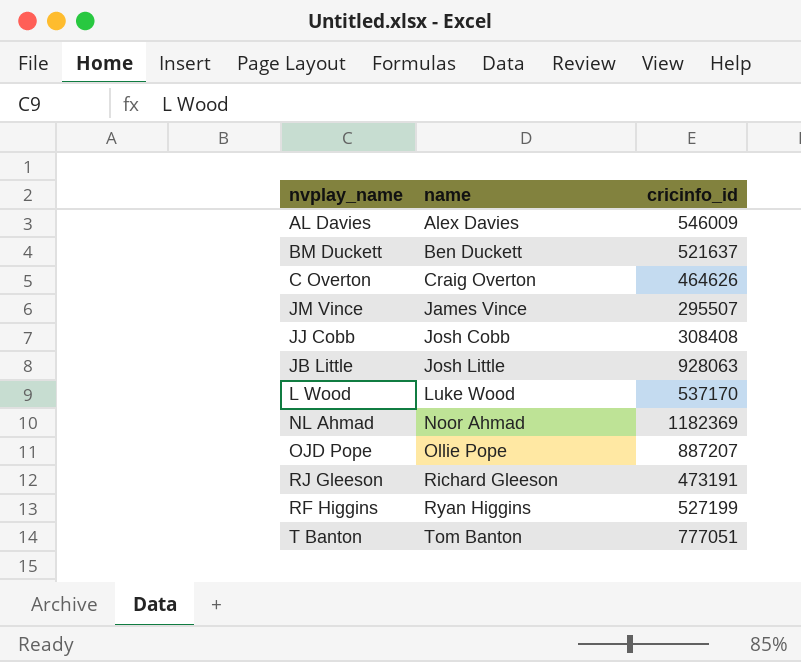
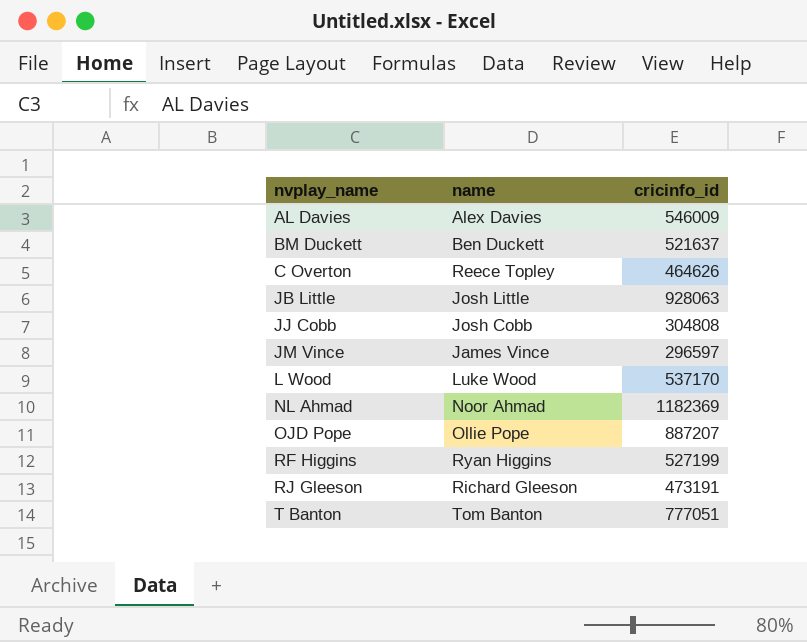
row order: name ascending -> nvplay_name ascending
C Overton | name: Craig Overton -> Reece Topley
JJ Cobb | cricinfo_id: 308408 -> 304808
JM Vince | cricinfo_id: 295507 -> 296597

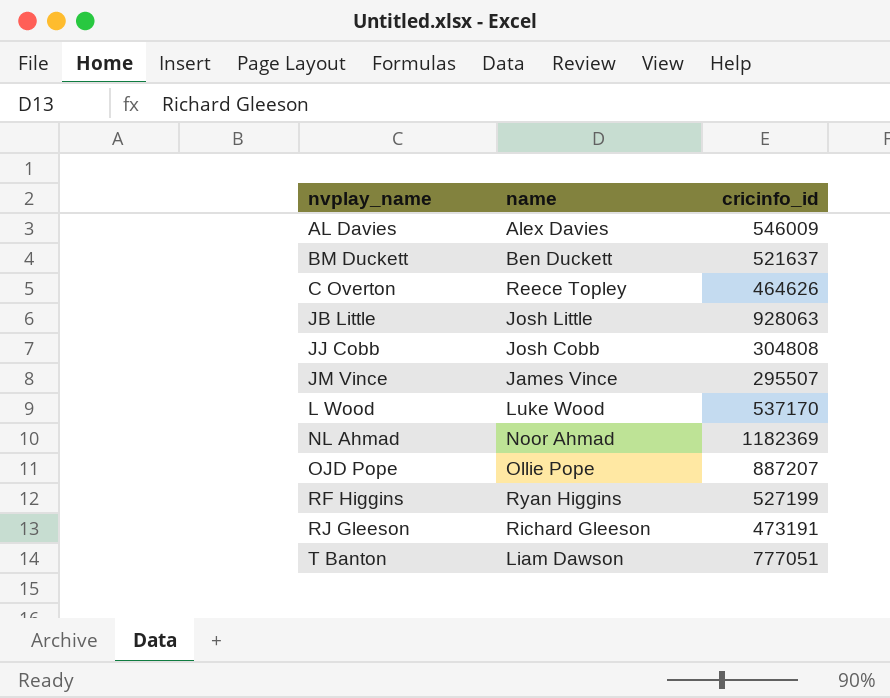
JM Vince | cricinfo_id: 296597 -> 295507
T Banton | name: Tom Banton -> Liam Dawson

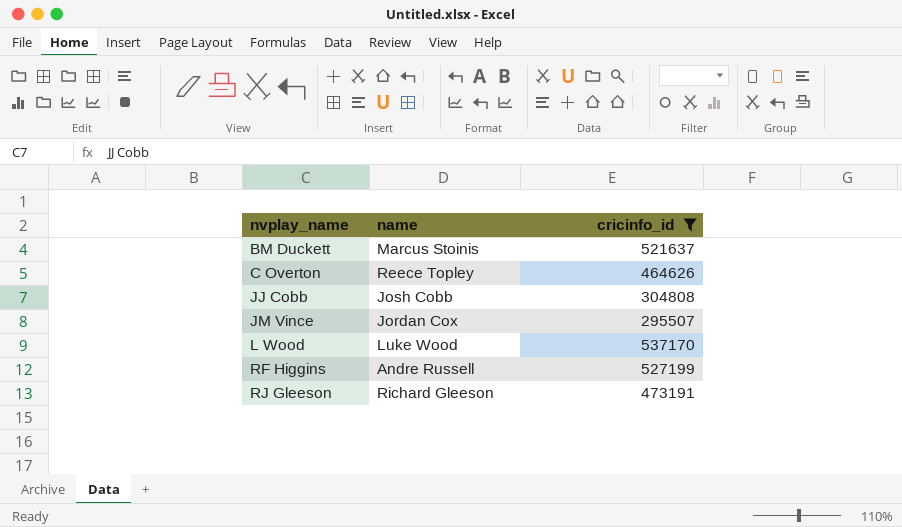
filter: none -> cricinfo_id <= 537170
BM Duckett | name: Ben Duckett -> Marcus Stoinis
JM Vince | name: James Vince -> Jordan Cox
RF Higgins | name: Ryan Higgins -> Andre Russell

